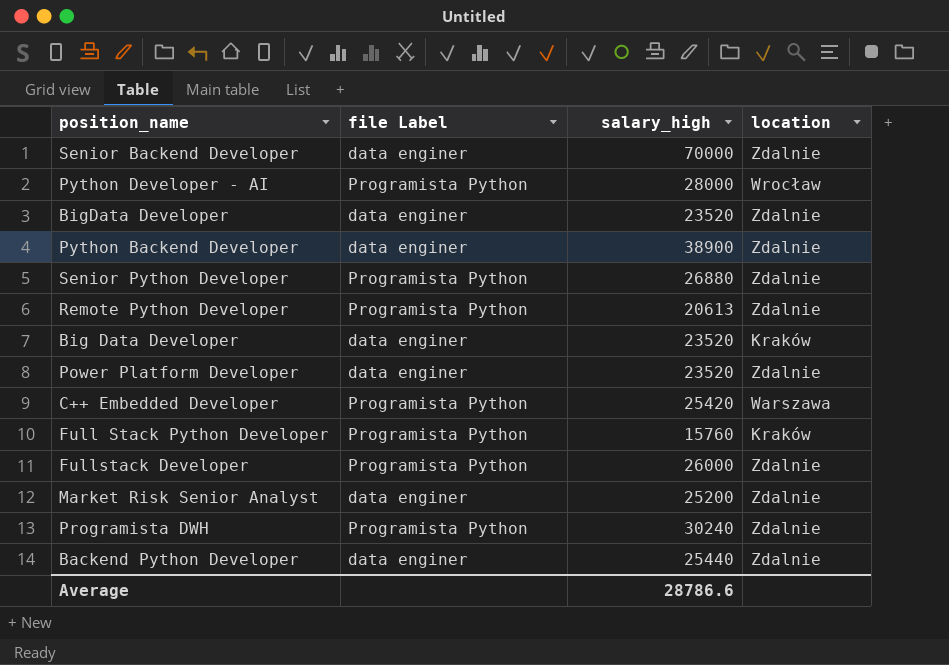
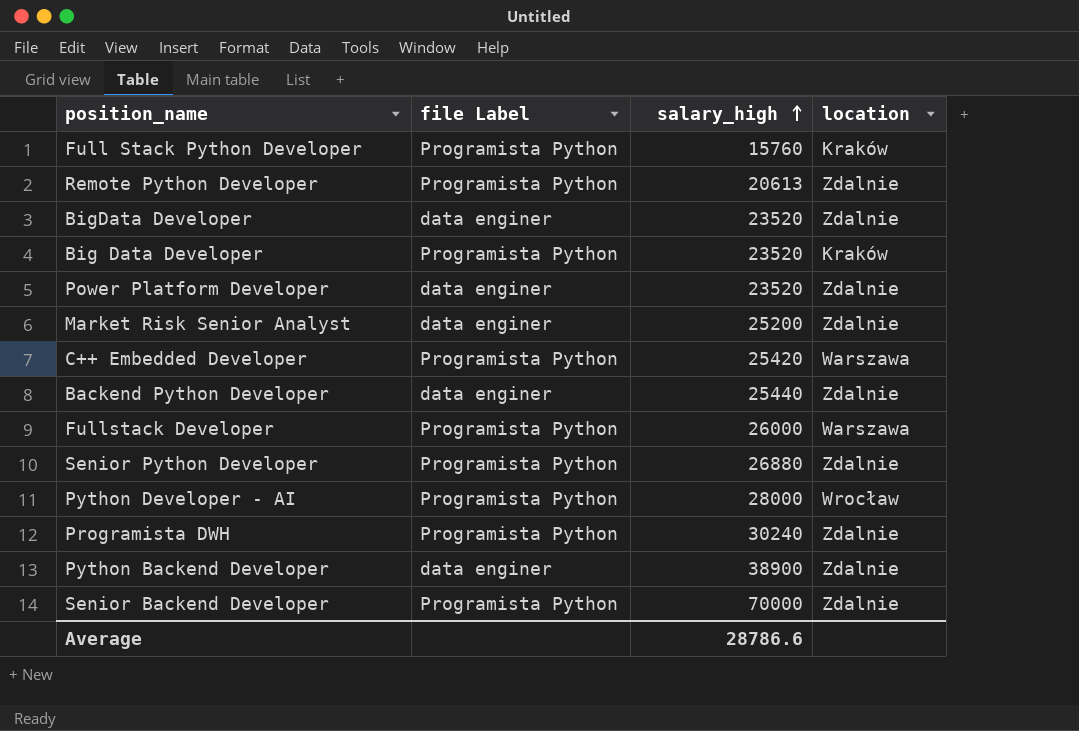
row order: none -> salary_high ascending
Big Data Developer | file Label: data enginer -> Programista Python
Fullstack Developer | location: Zdalnie -> Warszawa
Senior Backend Developer | file Label: data enginer -> Programista Python

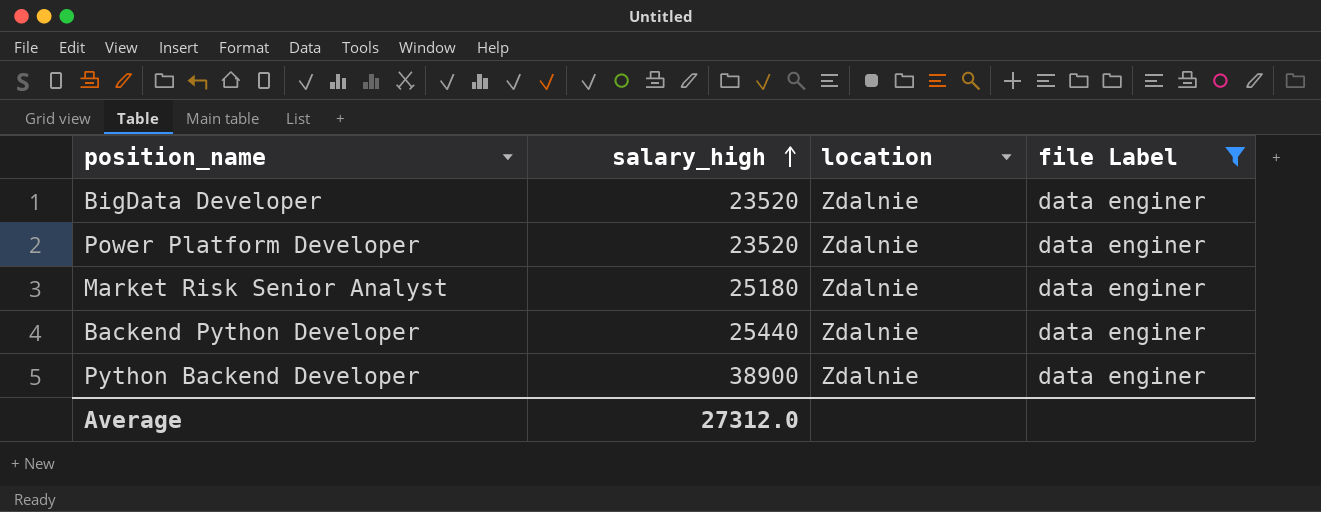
filter: none -> file Label = data enginer
column file Label | position: 2 -> 4
Market Risk Senior Analyst | salary_high: 25200 -> 25180
Average | salary_high: 28786.6 -> 27312.0

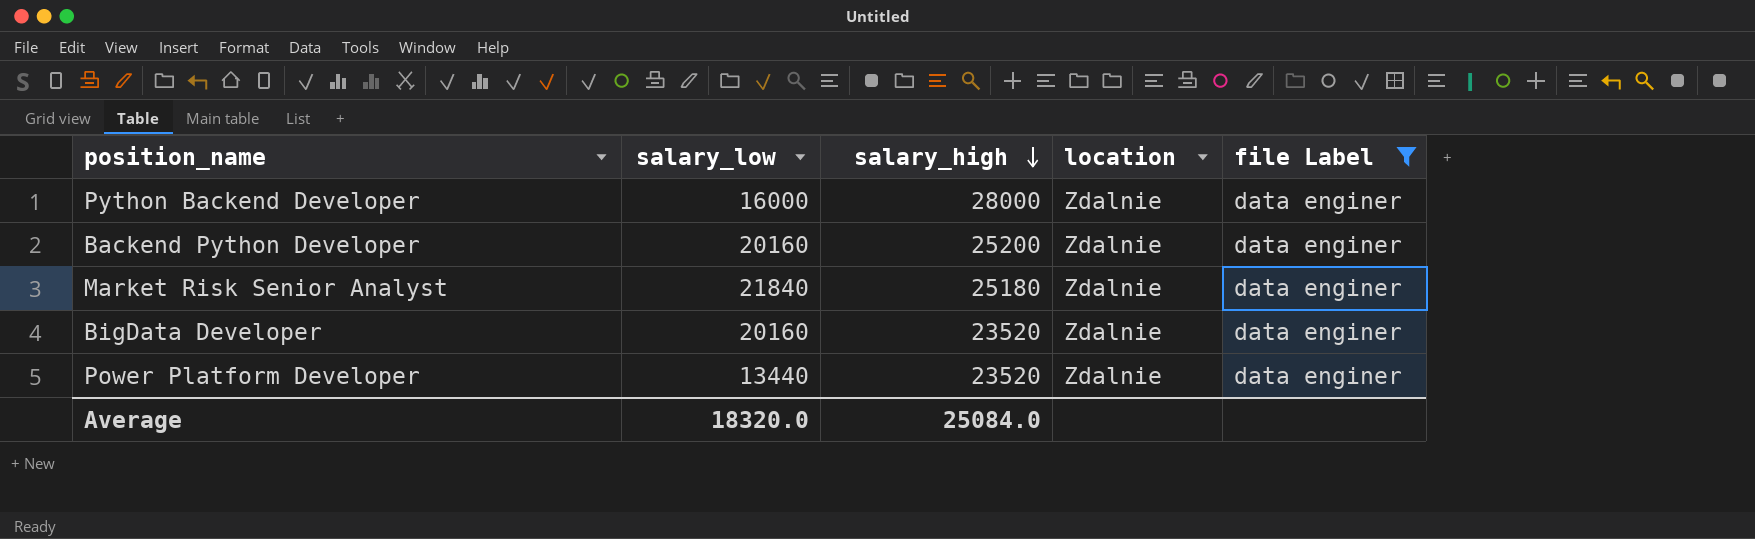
row order: salary_high ascending -> salary_high descending
column salary_low | position: none -> 2
Python Backend Developer | salary_high: 38900 -> 28000
Backend Python Developer | salary_high: 25440 -> 25200
Average | salary_high: 27312.0 -> 25084.0

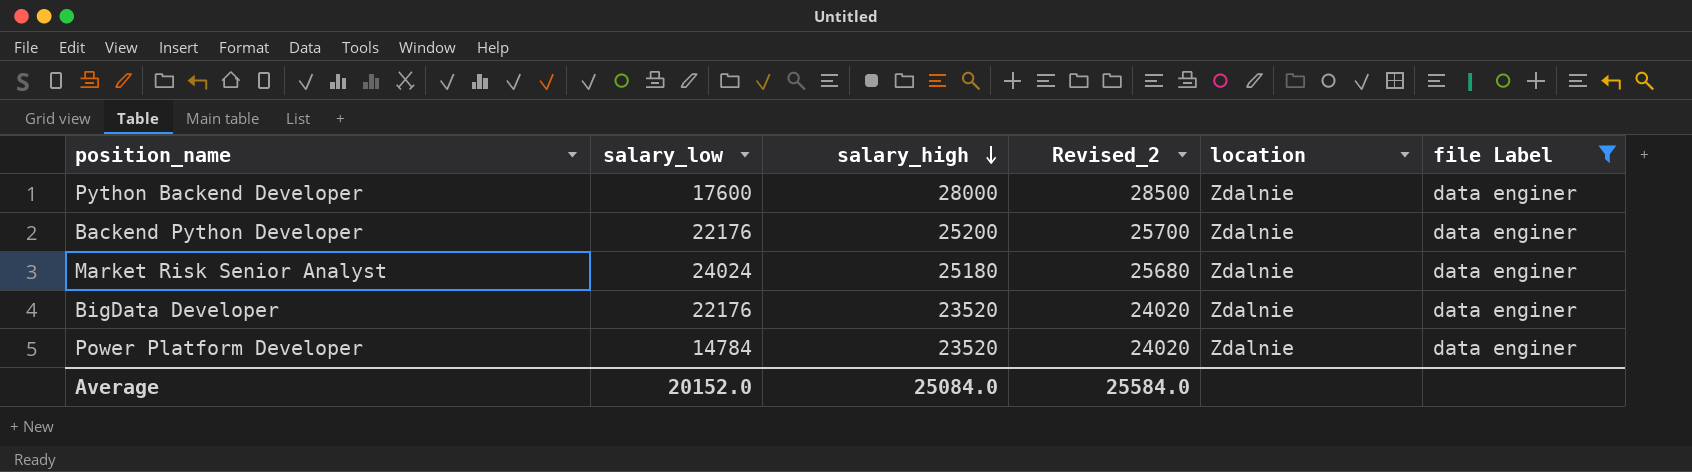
column Revised_2 | formula: none -> [salary_high] + 500
Python Backend Developer | salary_low: 16000 -> 17600
Backend Python Developer | salary_low: 20160 -> 22176
Market Risk Senior Analyst | salary_low: 21840 -> 24024
BigData Developer | salary_low: 20160 -> 22176
Power Platform Developer | salary_low: 13440 -> 14784
Average | salary_low: 18320.0 -> 20152.0

